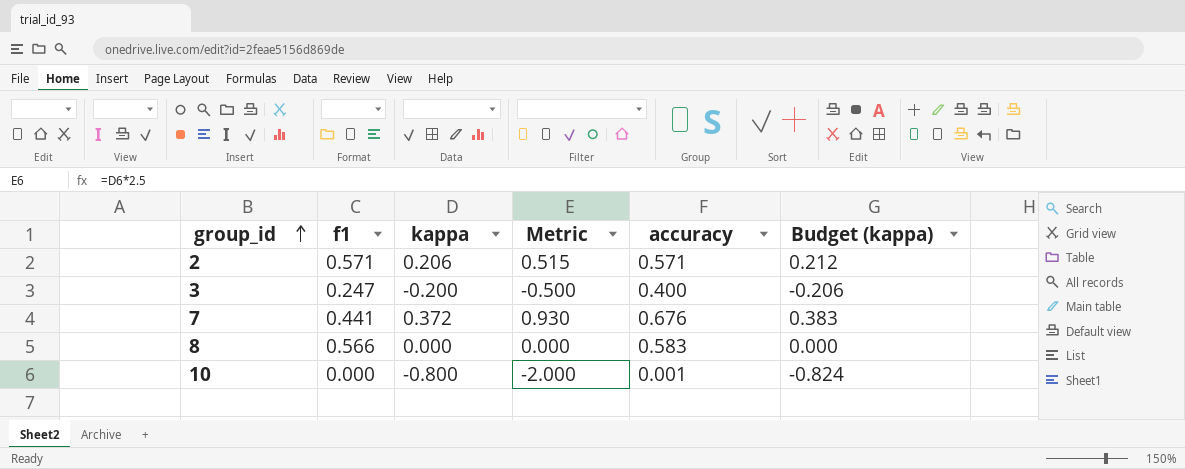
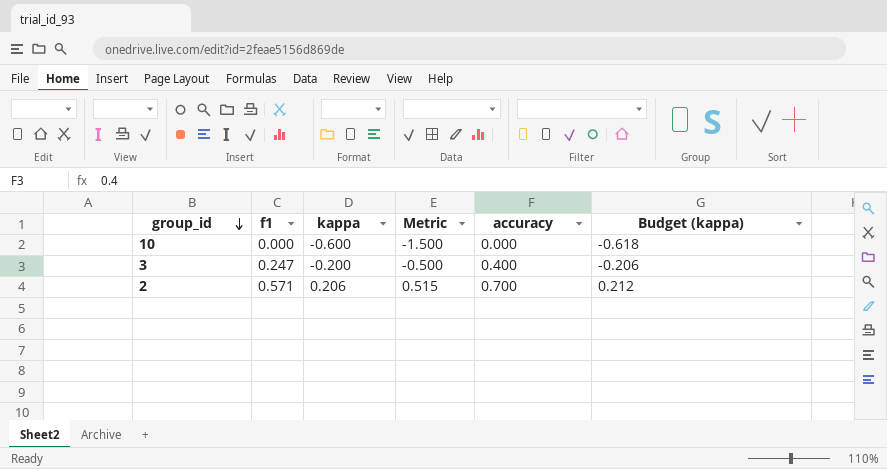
row order: group_id ascending -> group_id descending
row 7: 0.441 | 0.372 | 0.930 | 0.676 | 0.383 -> none
row 8: 0.566 | 0.000 | 0.000 | 0.583 | 0.000 -> none
10 | kappa: -0.800 -> -0.600
10 | Metric: -2.000 -> -1.500
10 | accuracy: 0.001 -> 0.000
10 | Budget (kappa): -0.824 -> -0.618
2 | accuracy: 0.571 -> 0.700

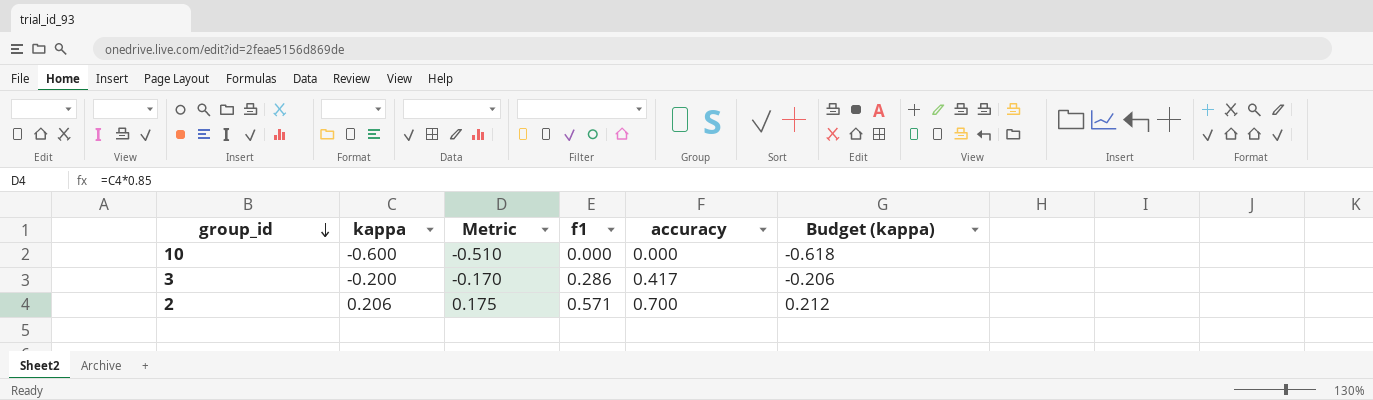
column Metric | formula: [kappa] * 2.5 -> [kappa] * 0.85
column f1 | position: 2 -> 4
3 | f1: 0.247 -> 0.286
3 | accuracy: 0.400 -> 0.417

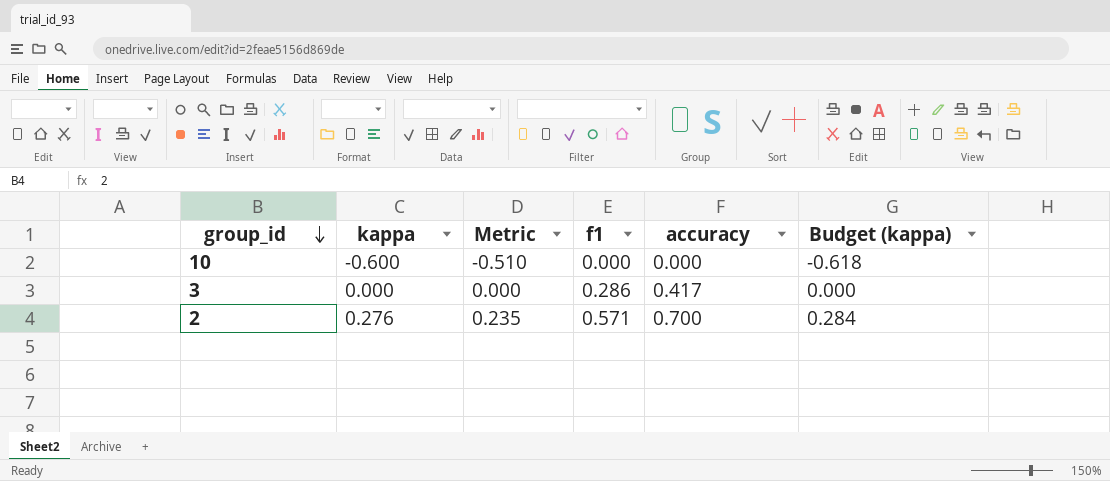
3 | kappa: -0.200 -> 0.000
3 | Metric: -0.170 -> 0.000
3 | Budget (kappa): -0.206 -> 0.000
2 | kappa: 0.206 -> 0.276
2 | Metric: 0.175 -> 0.235
2 | Budget (kappa): 0.212 -> 0.284

